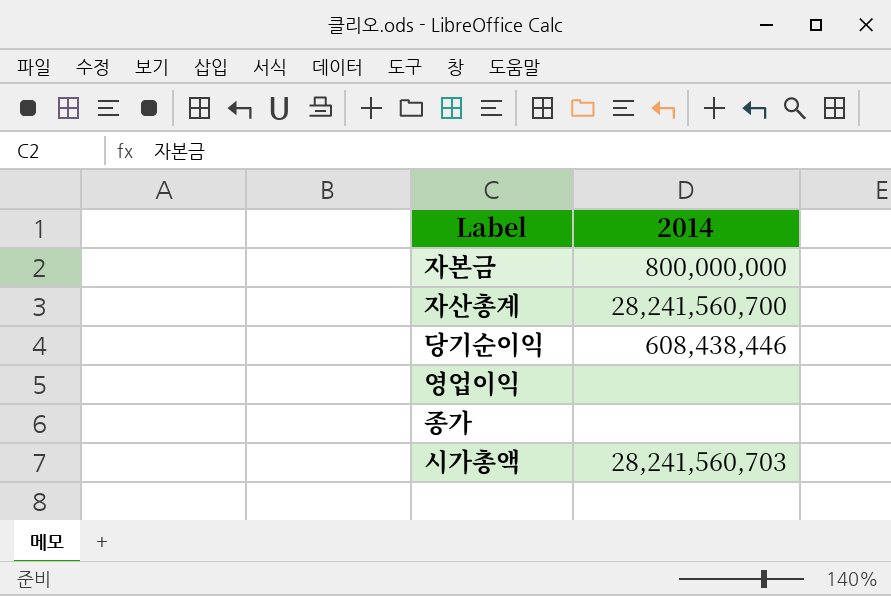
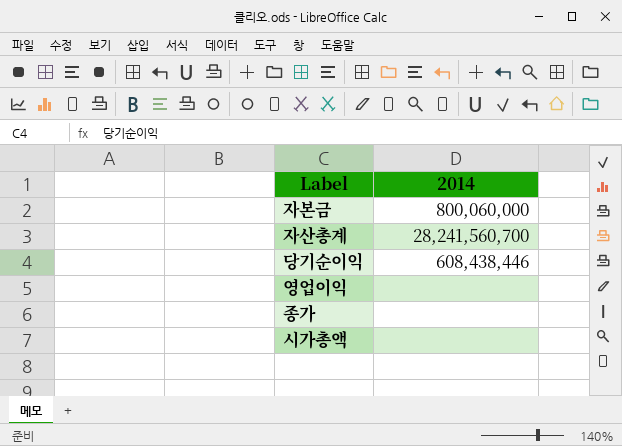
자본금 | 2014: 800,000,000 -> 800,060,000
시가총액 | 2014: 28,241,560,703 -> none

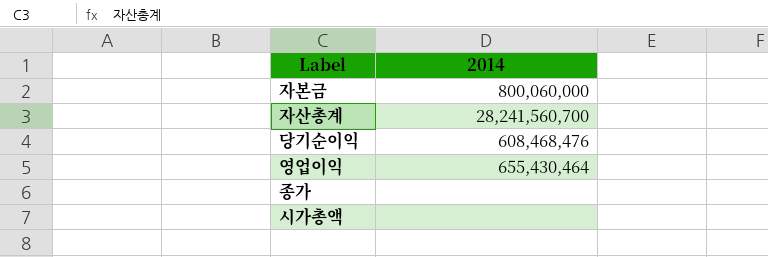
당기순이익 | 2014: 608,438,446 -> 608,468,476
영업이익 | 2014: none -> 655,430,464

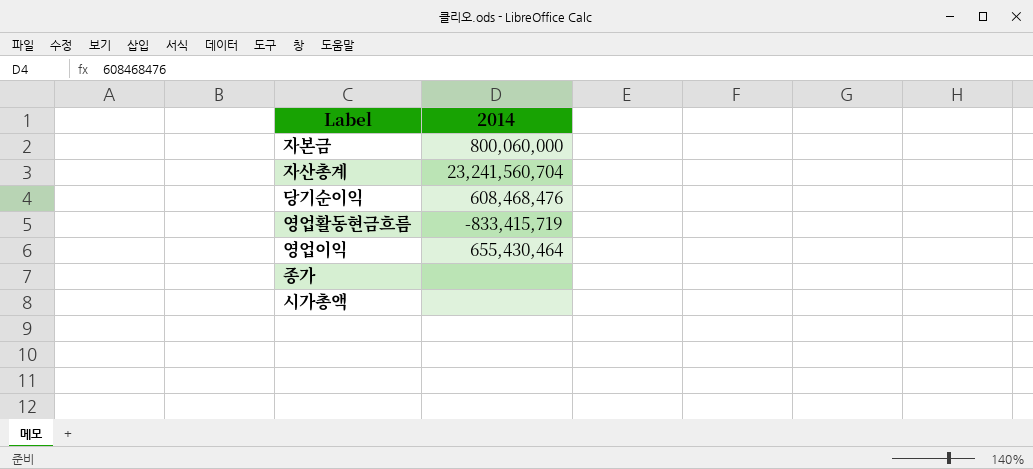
자산총계 | 2014: 28,241,560,700 -> 23,241,560,704
row 영업활동현금흐름: none -> -833,415,719

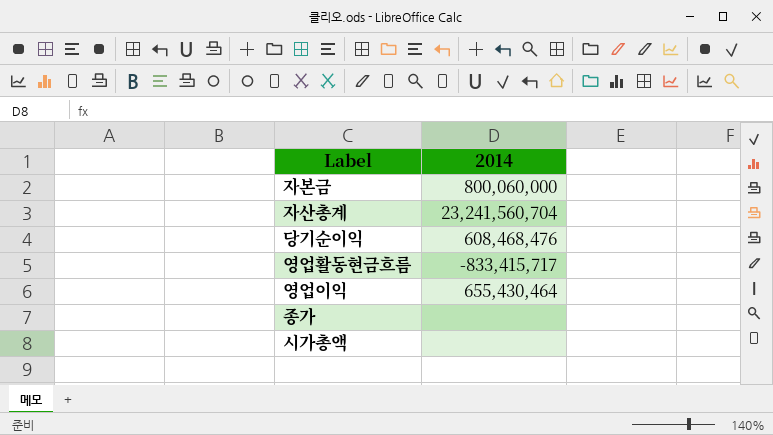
영업활동현금흐름 | 2014: -833,415,719 -> -833,415,717

